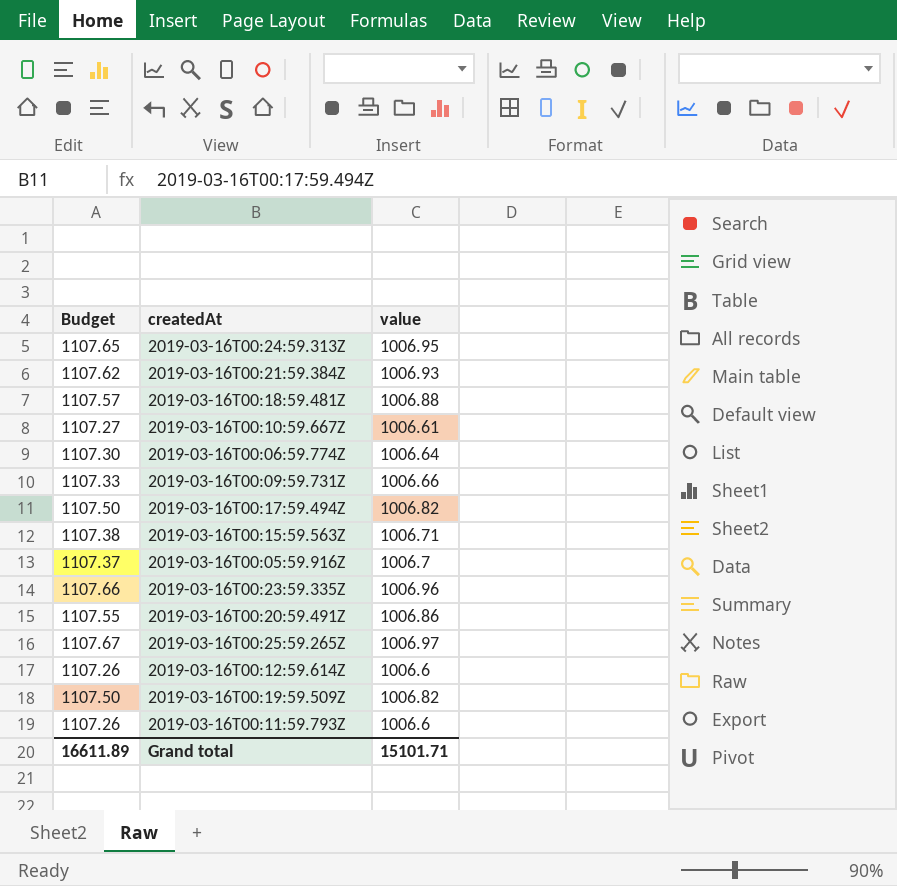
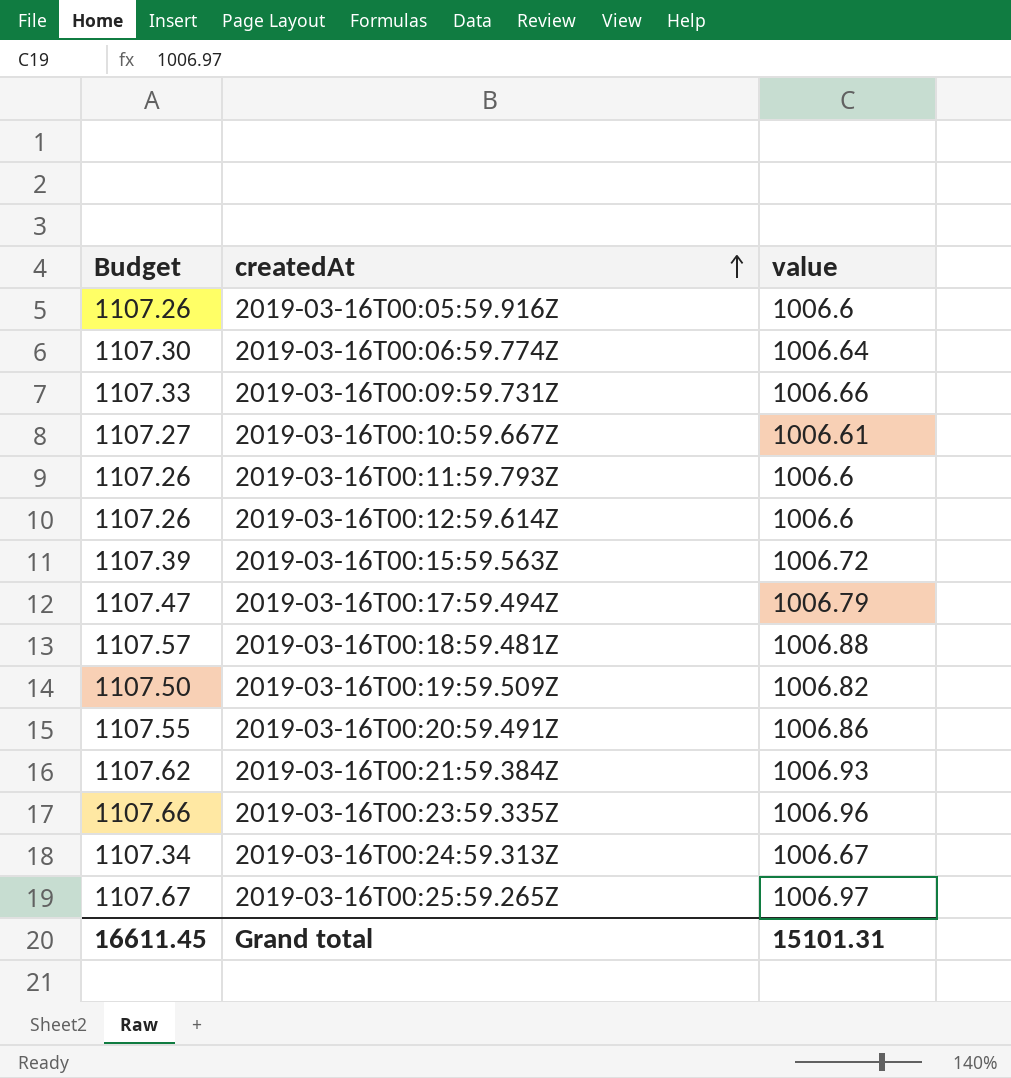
row order: none -> createdAt ascending
2019-03-16T00:05:59.916Z | Budget: 1107.37 -> 1107.26
2019-03-16T00:05:59.916Z | value: 1006.7 -> 1006.6
2019-03-16T00:15:59.563Z | Budget: 1107.38 -> 1107.39
2019-03-16T00:15:59.563Z | value: 1006.71 -> 1006.72
2019-03-16T00:17:59.494Z | Budget: 1107.50 -> 1107.47
2019-03-16T00:17:59.494Z | value: 1006.82 -> 1006.79
2019-03-16T00:24:59.313Z | Budget: 1107.65 -> 1107.34
2019-03-16T00:24:59.313Z | value: 1006.95 -> 1006.67
Grand total | Budget: 16611.89 -> 16611.45
Grand total | value: 15101.71 -> 15101.31

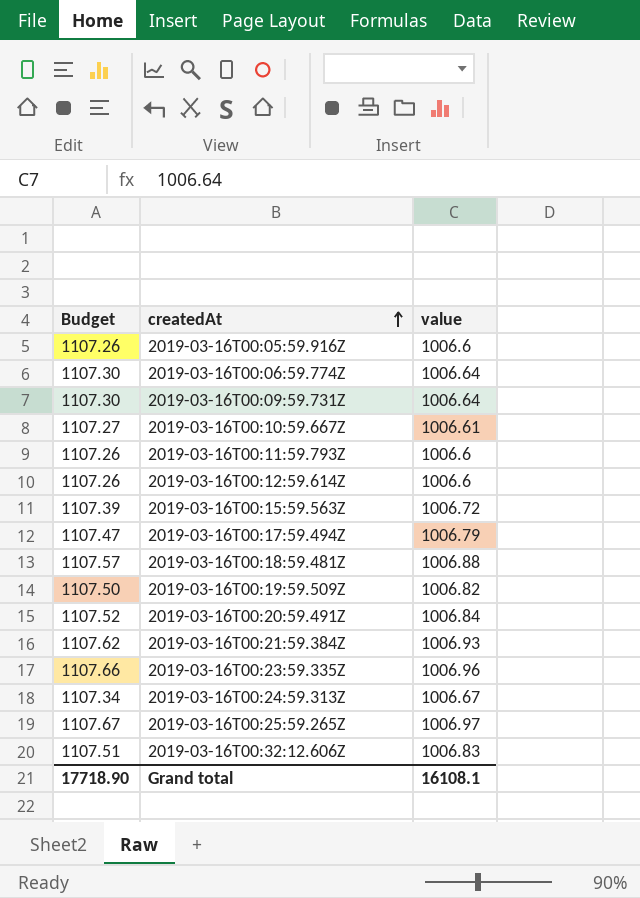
2019-03-16T00:09:59.731Z | Budget: 1107.33 -> 1107.30
2019-03-16T00:09:59.731Z | value: 1006.66 -> 1006.64
2019-03-16T00:20:59.491Z | Budget: 1107.55 -> 1107.52
2019-03-16T00:20:59.491Z | value: 1006.86 -> 1006.84
row 2019-03-16T00:32:12.606Z: none -> 1107.51 | 1006.83
Grand total | Budget: 16611.45 -> 17718.90
Grand total | value: 15101.31 -> 16108.1

